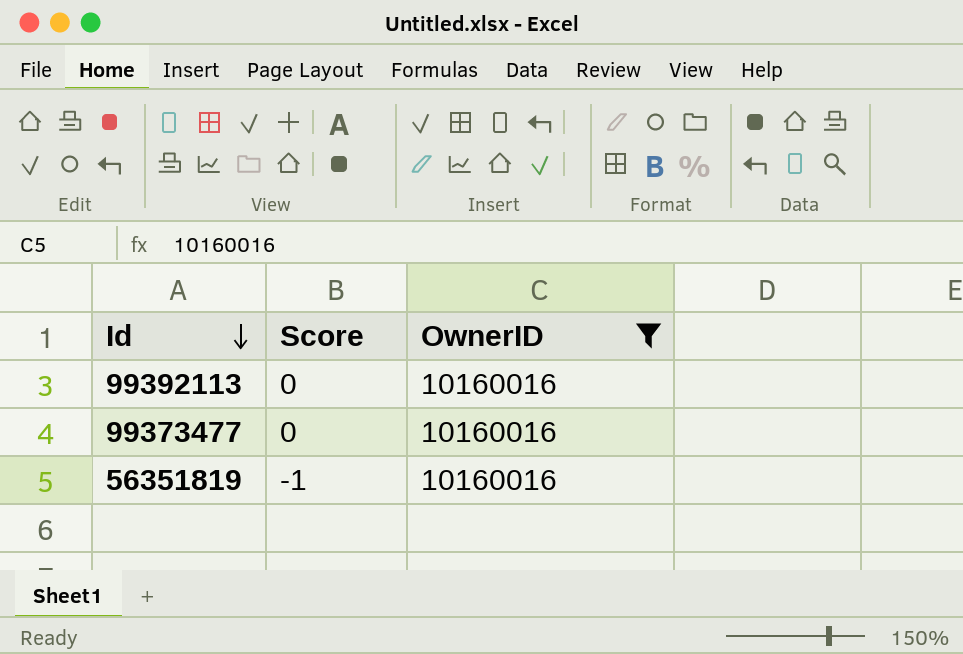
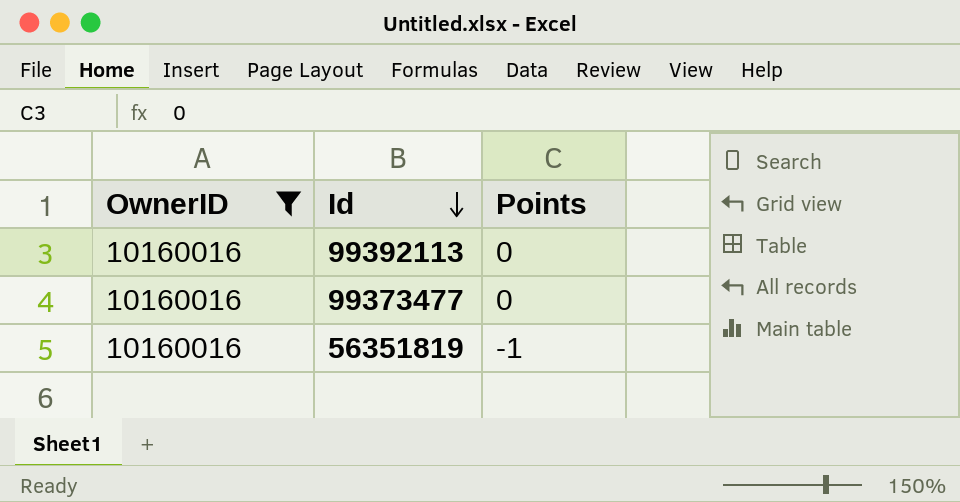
column OwnerID | position: 3 -> 1
column name: Score -> Points

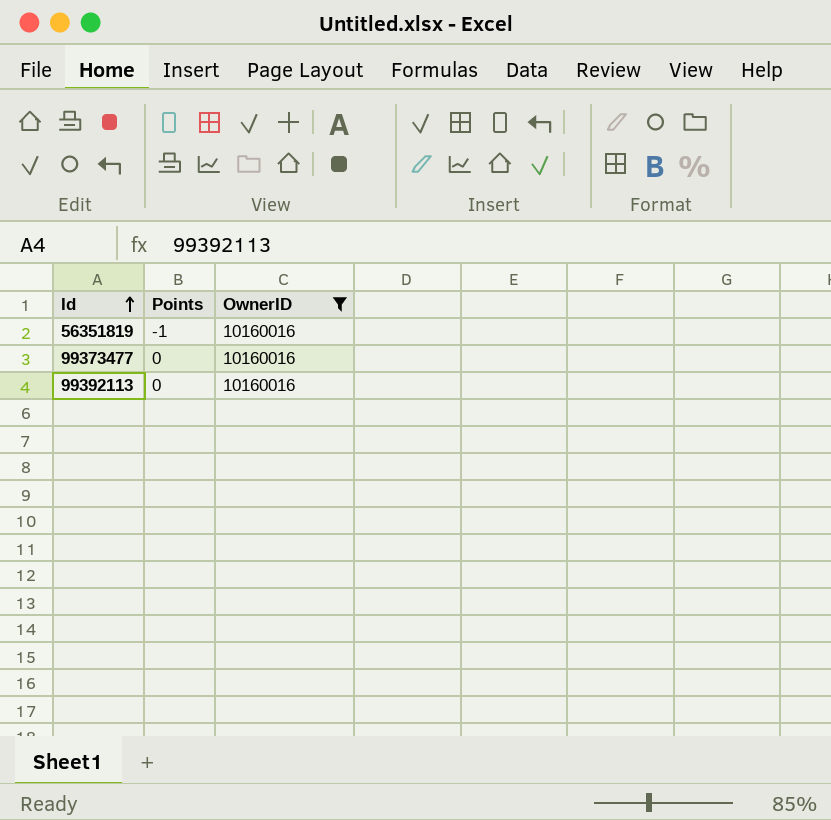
row order: Id descending -> Id ascending
column OwnerID | position: 1 -> 3

